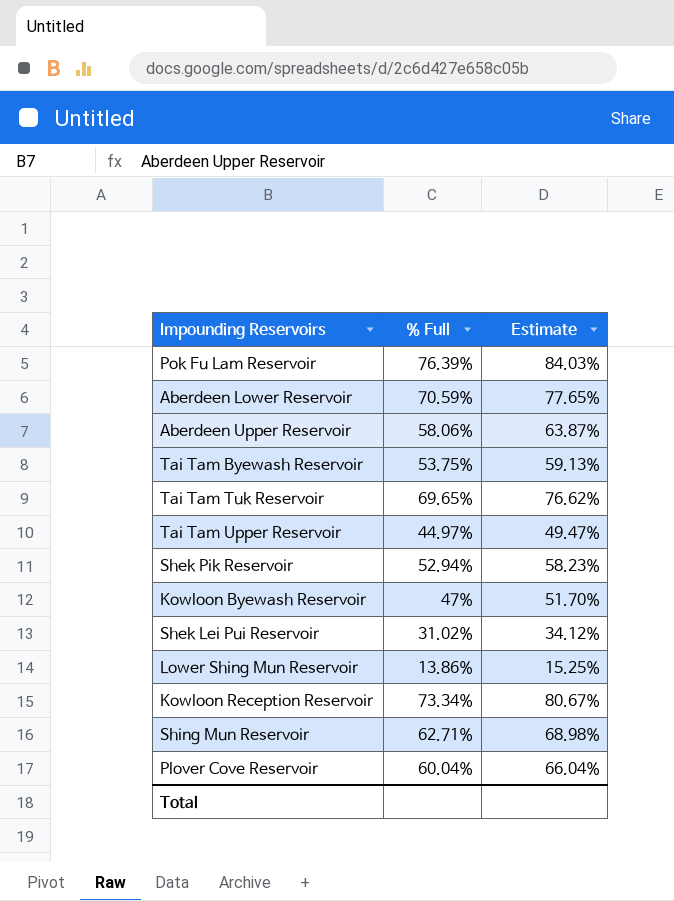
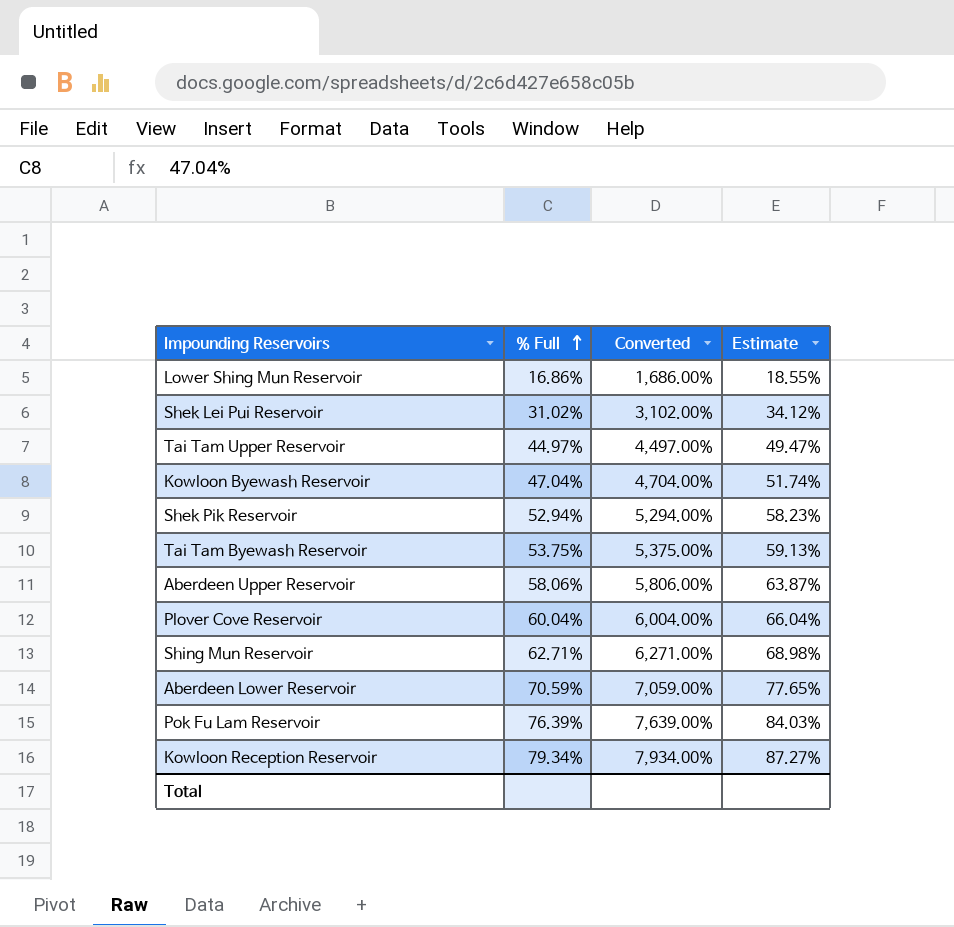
row order: none -> % Full ascending
column Converted | formula: none -> [% Full] * 100
row Tai Tam Tuk Reservoir: 69.65% | 76.62% -> none
Lower Shing Mun Reservoir | % Full: 13.86% -> 16.86%
Lower Shing Mun Reservoir | Estimate: 15.25% -> 18.55%
Kowloon Byewash Reservoir | % Full: 47% -> 47.04%
Kowloon Byewash Reservoir | Estimate: 51.70% -> 51.74%
Kowloon Reception Reservoir | % Full: 73.34% -> 79.34%
Kowloon Reception Reservoir | Estimate: 80.67% -> 87.27%

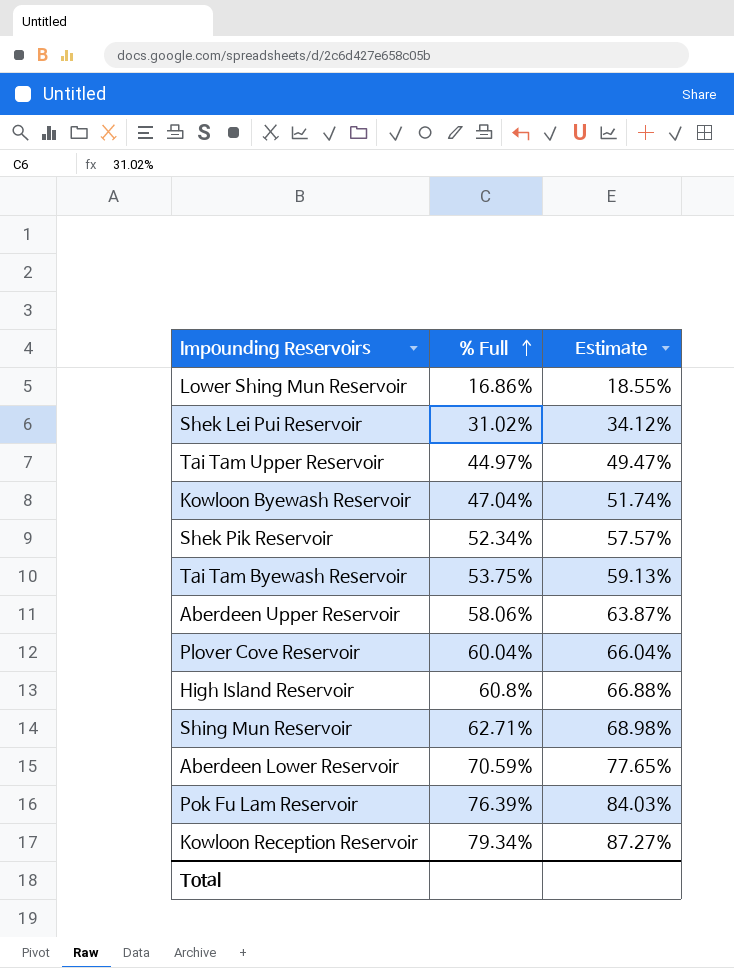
column Converted | formula: [% Full] * 100 -> none
Shek Pik Reservoir | % Full: 52.94% -> 52.34%
Shek Pik Reservoir | Estimate: 58.23% -> 57.57%
row High Island Reservoir: none -> 60.8% | 66.88%

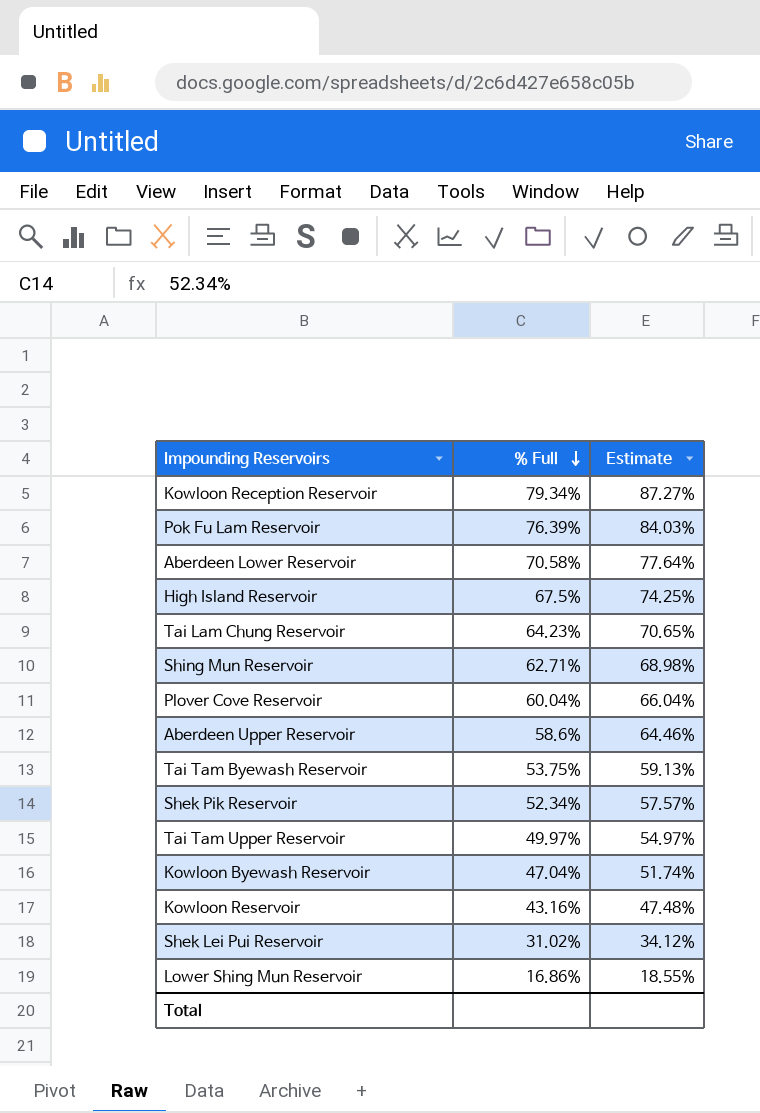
row order: % Full ascending -> % Full descending
Aberdeen Lower Reservoir | % Full: 70.59% -> 70.58%
Aberdeen Lower Reservoir | Estimate: 77.65% -> 77.64%
High Island Reservoir | % Full: 60.8% -> 67.5%
High Island Reservoir | Estimate: 66.88% -> 74.25%
row Tai Lam Chung Reservoir: none -> 64.23% | 70.65%
Aberdeen Upper Reservoir | % Full: 58.06% -> 58.6%
Aberdeen Upper Reservoir | Estimate: 63.87% -> 64.46%
Tai Tam Upper Reservoir | % Full: 44.97% -> 49.97%
Tai Tam Upper Reservoir | Estimate: 49.47% -> 54.97%
row Kowloon Reservoir: none -> 43.16% | 47.48%

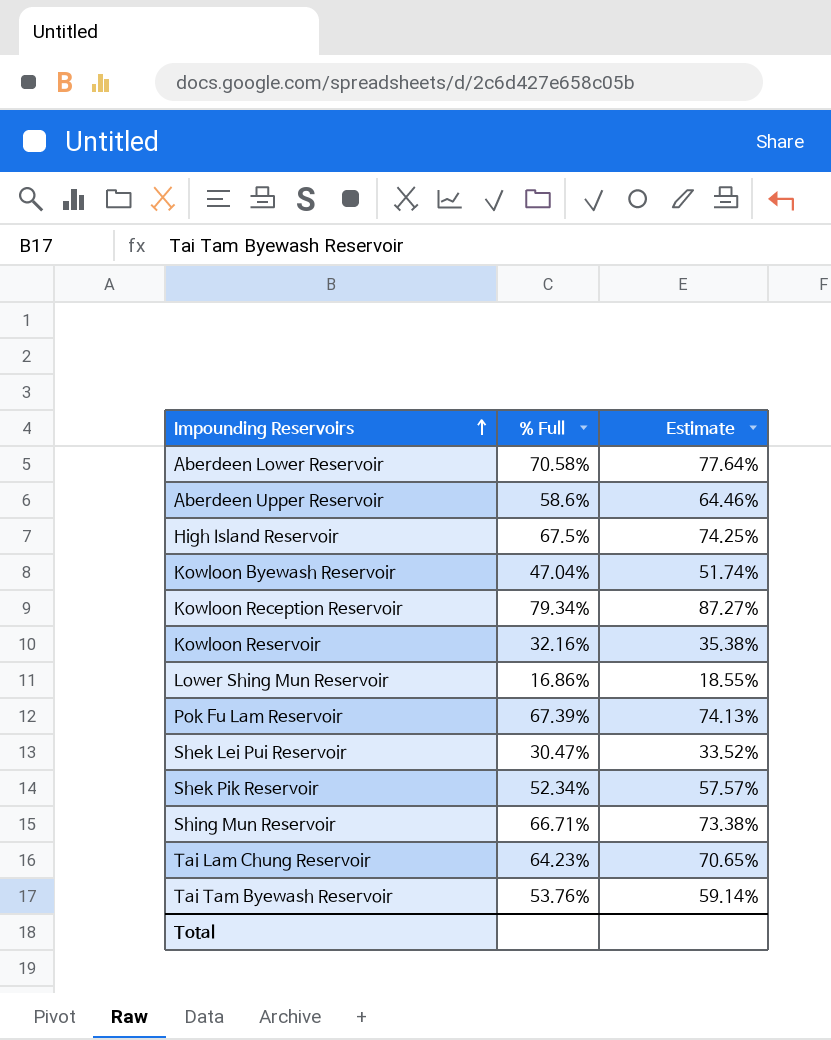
row order: % Full descending -> Impounding Reservoirs ascending
row Plover Cove Reservoir: 60.04% | 66.04% -> none
row Tai Tam Upper Reservoir: 49.97% | 54.97% -> none
Kowloon Reservoir | % Full: 43.16% -> 32.16%
Kowloon Reservoir | Estimate: 47.48% -> 35.38%
Pok Fu Lam Reservoir | % Full: 76.39% -> 67.39%
Pok Fu Lam Reservoir | Estimate: 84.03% -> 74.13%
Shek Lei Pui Reservoir | % Full: 31.02% -> 30.47%
Shek Lei Pui Reservoir | Estimate: 34.12% -> 33.52%
Shing Mun Reservoir | % Full: 62.71% -> 66.71%
Shing Mun Reservoir | Estimate: 68.98% -> 73.38%
Tai Tam Byewash Reservoir | % Full: 53.75% -> 53.76%
Tai Tam Byewash Reservoir | Estimate: 59.13% -> 59.14%

